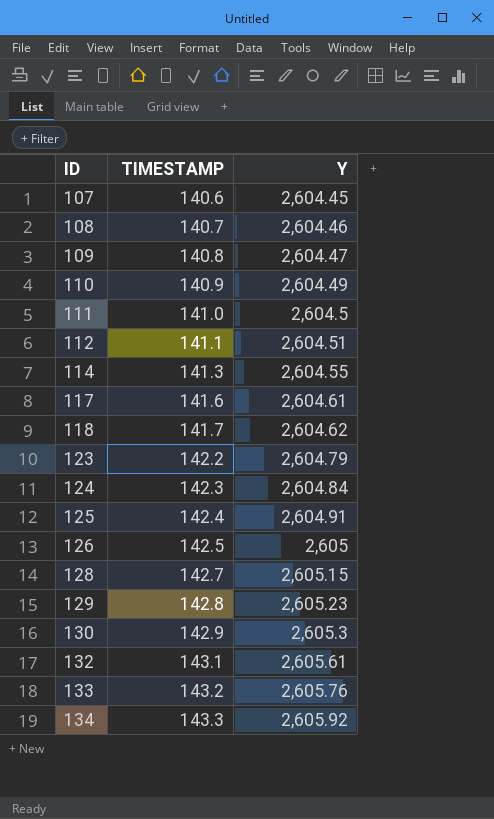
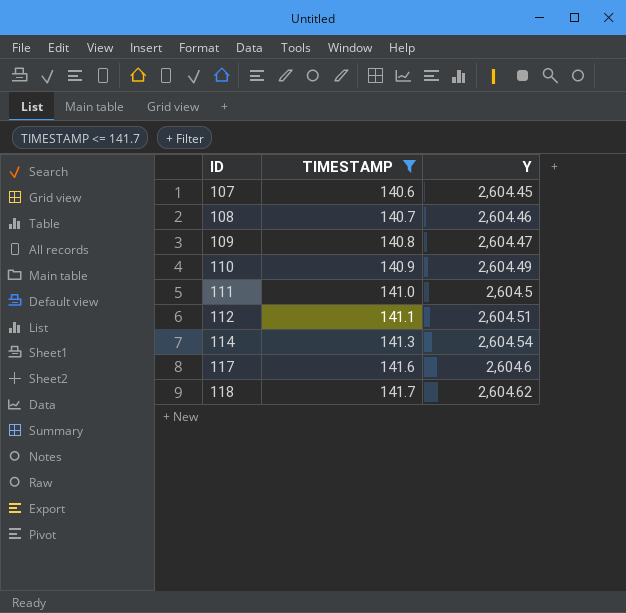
filter: none -> TIMESTAMP <= 141.7
114 | Y: 2,604.55 -> 2,604.54
117 | Y: 2,604.61 -> 2,604.6

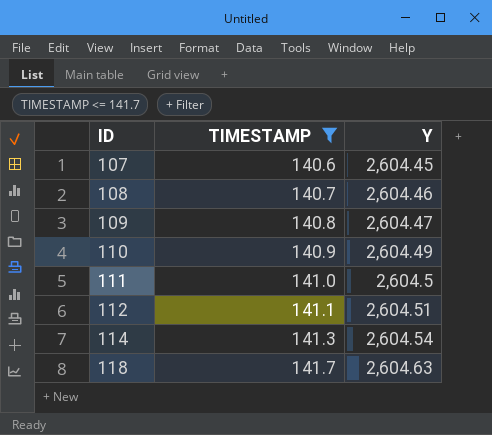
row 117: 141.6 | 2,604.6 -> none
118 | Y: 2,604.62 -> 2,604.63

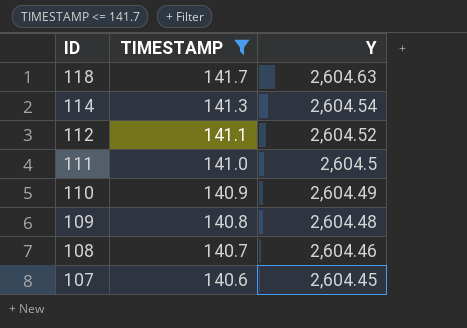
row order: ID ascending -> ID descending
112 | Y: 2,604.51 -> 2,604.52
109 | Y: 2,604.47 -> 2,604.48

